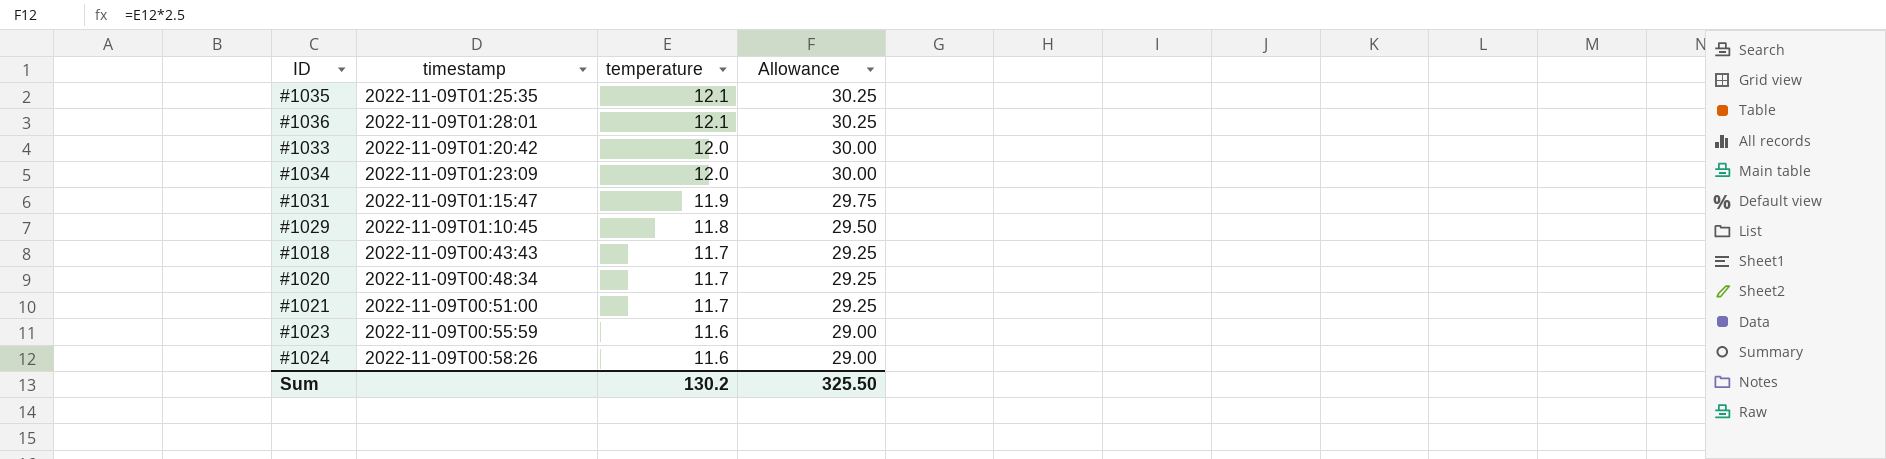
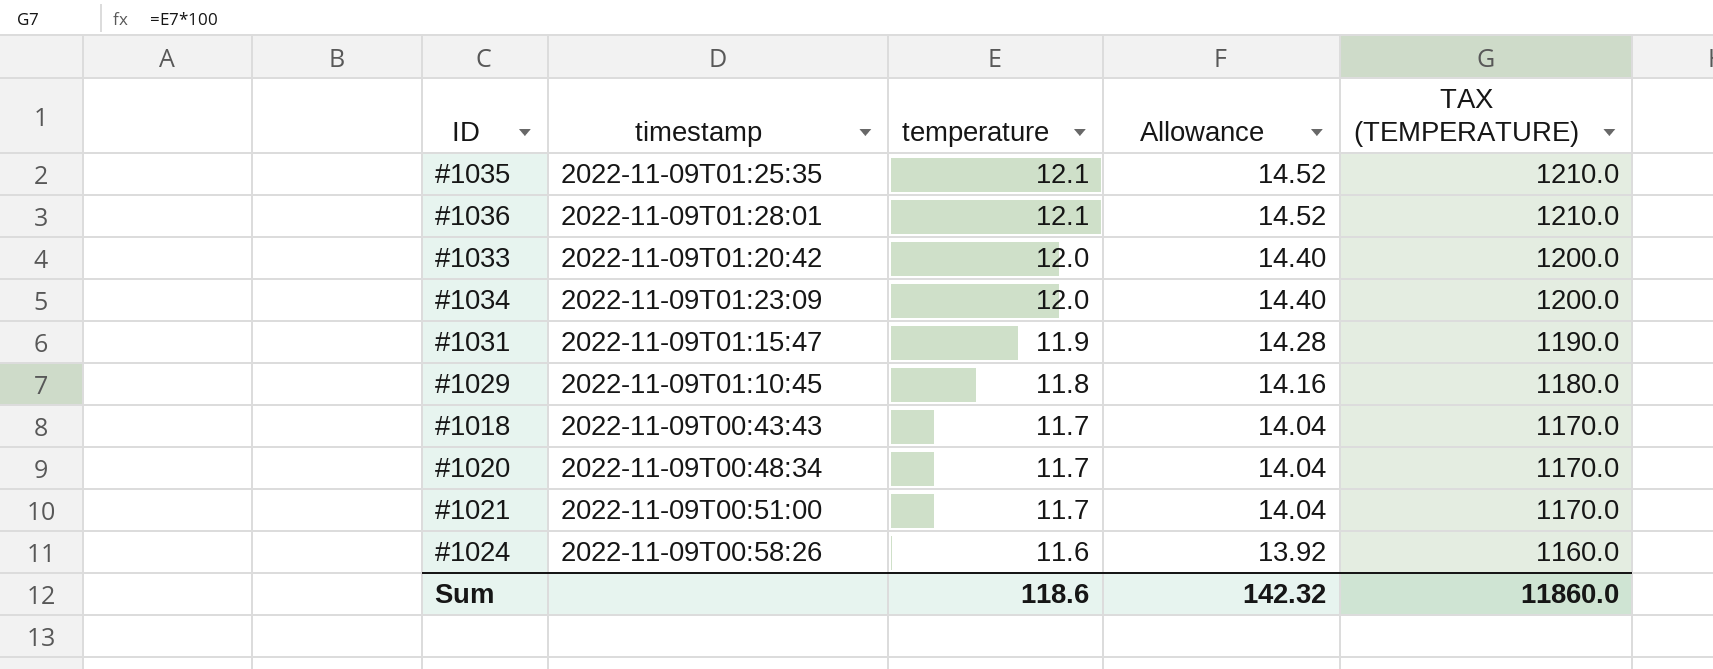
column Allowance | formula: [temperature] * 2.5 -> [temperature] * 1.2
column TAX (TEMPERATURE) | formula: none -> [temperature] * 100
row #1023: 2022-11-09T00:55:59 | 11.6 | 29.00 -> none
Sum | temperature: 130.2 -> 118.6
Sum | Allowance: 325.50 -> 142.32

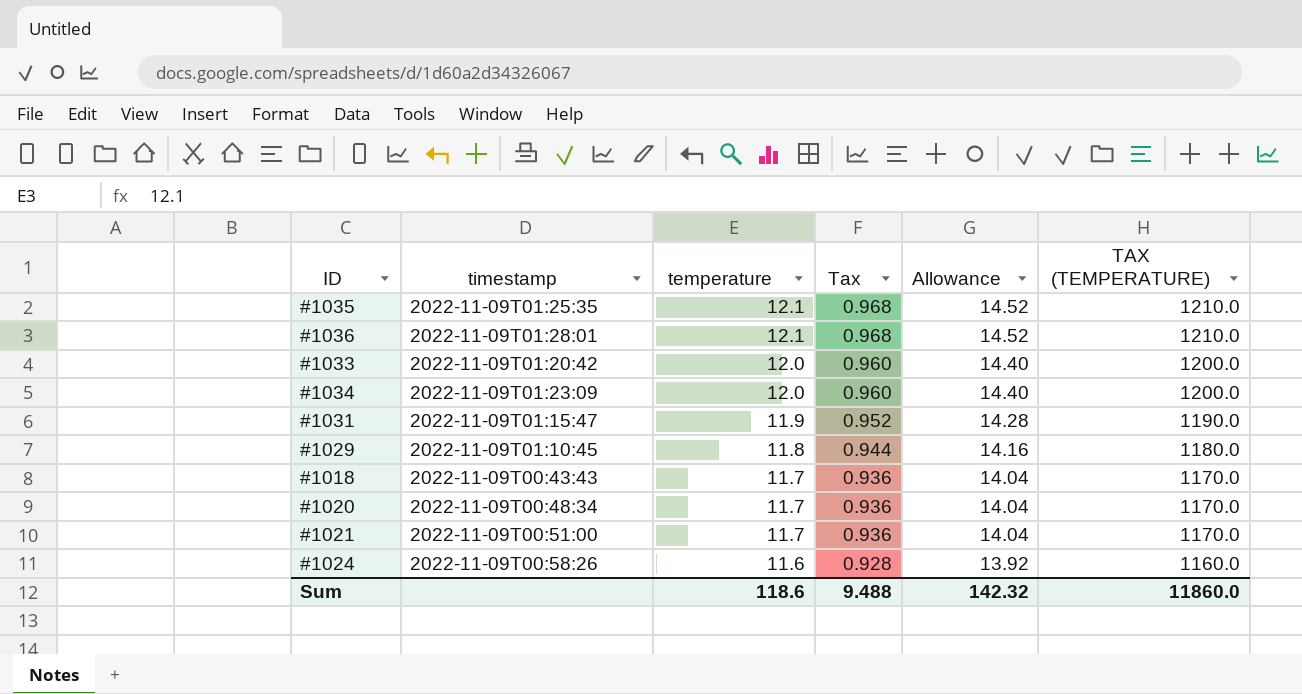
column Tax | formula: none -> [temperature] * 0.08

